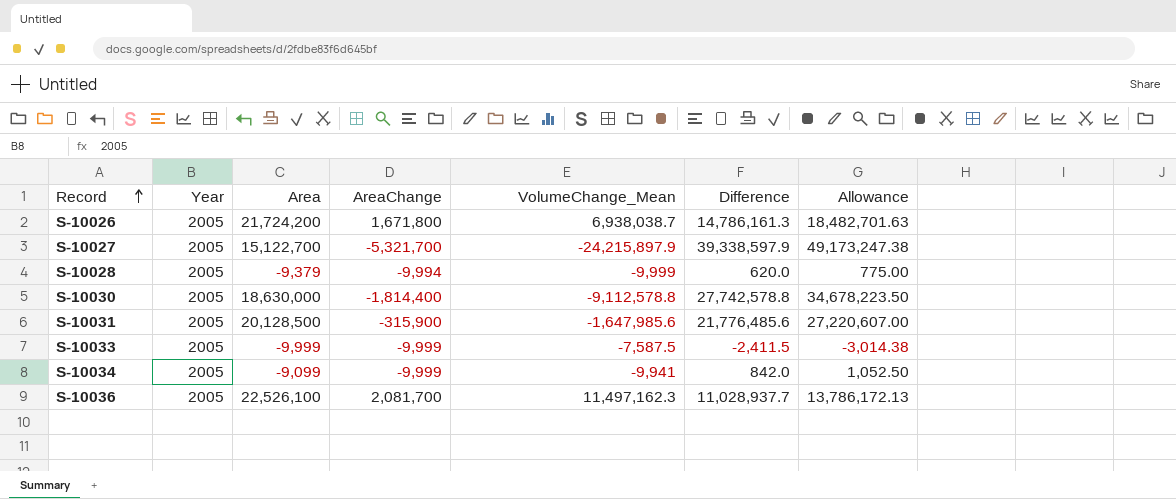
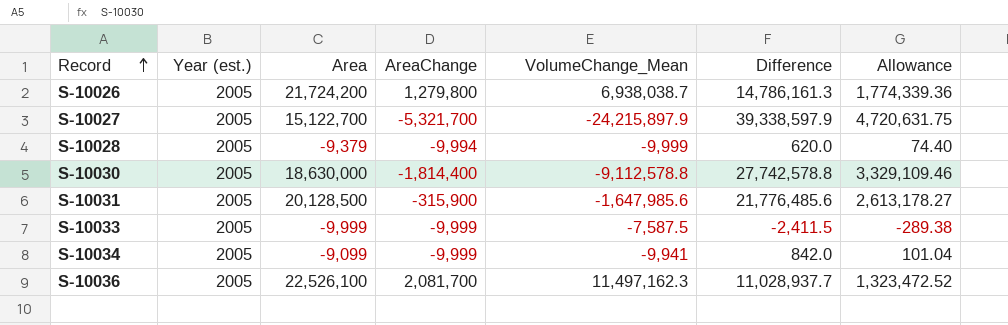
column name: Year -> Year (est.)
column Allowance | formula: [Difference] * 1.25 -> [Difference] * 0.12
S-10026 | AreaChange: 1,671,800 -> 1,279,800

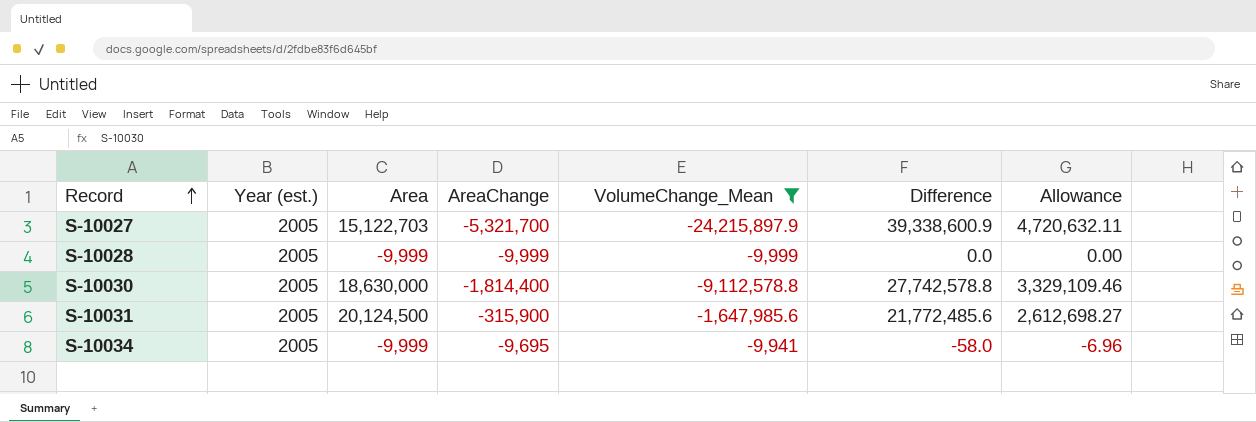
filter: none -> VolumeChange_Mean <= -9,941
S-10027 | Area: 15,122,700 -> 15,122,703
S-10027 | Difference: 39,338,597.9 -> 39,338,600.9
S-10027 | Allowance: 4,720,631.75 -> 4,720,632.11
S-10028 | Area: -9,379 -> -9,999
S-10028 | AreaChange: -9,994 -> -9,999
S-10028 | Difference: 620.0 -> 0.0
S-10028 | Allowance: 74.40 -> 0.00
S-10031 | Area: 20,128,500 -> 20,124,500
S-10031 | Difference: 21,776,485.6 -> 21,772,485.6
S-10031 | Allowance: 2,613,178.27 -> 2,612,698.27
S-10034 | Area: -9,099 -> -9,999
S-10034 | AreaChange: -9,999 -> -9,695
S-10034 | Difference: 842.0 -> -58.0
S-10034 | Allowance: 101.04 -> -6.96

